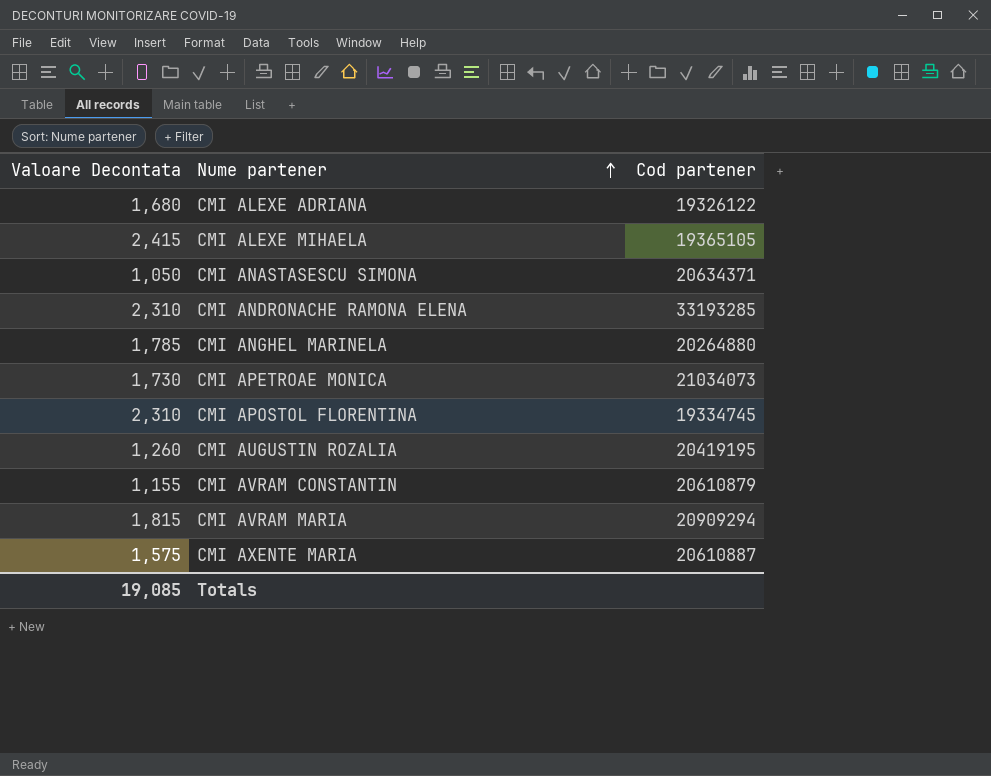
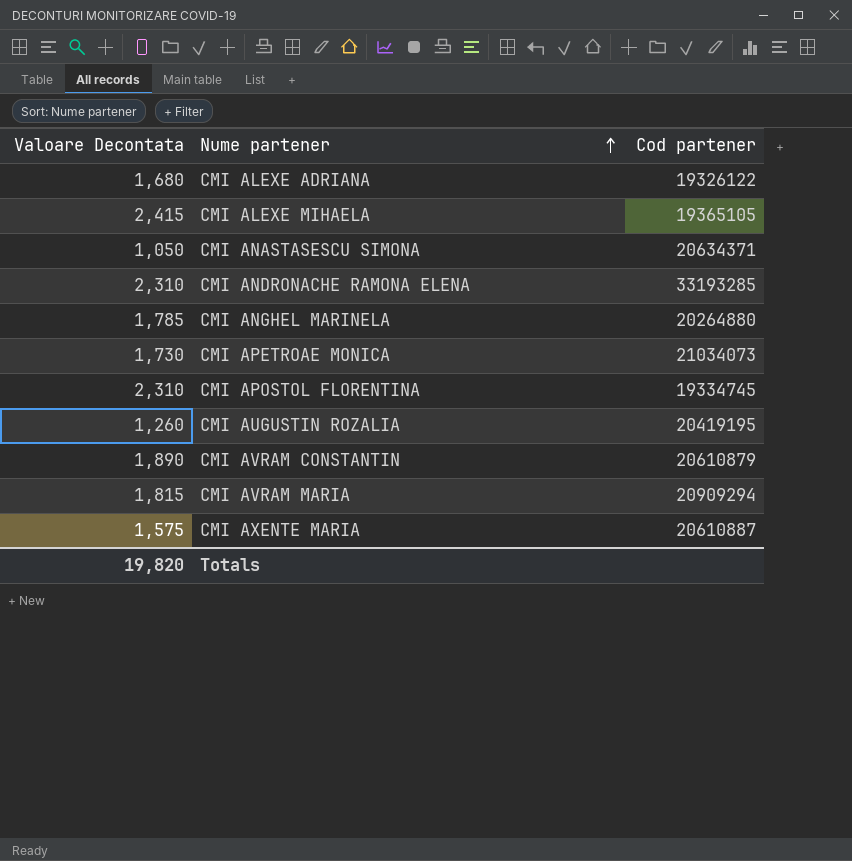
CMI AVRAM CONSTANTIN | Valoare Decontata: 1,155 -> 1,890
Totals | Valoare Decontata: 19,085 -> 19,820

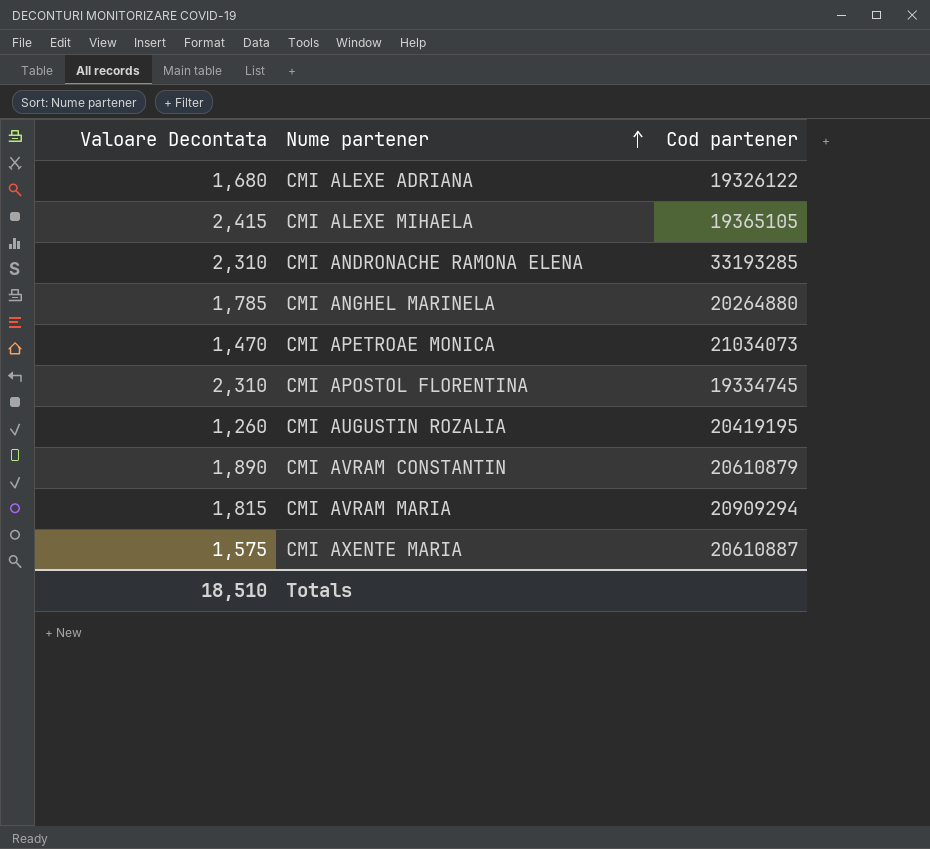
row CMI ANASTASESCU SIMONA: 1,050 | 20634371 -> none
CMI APETROAE MONICA | Valoare Decontata: 1,730 -> 1,470
Totals | Valoare Decontata: 19,820 -> 18,510

